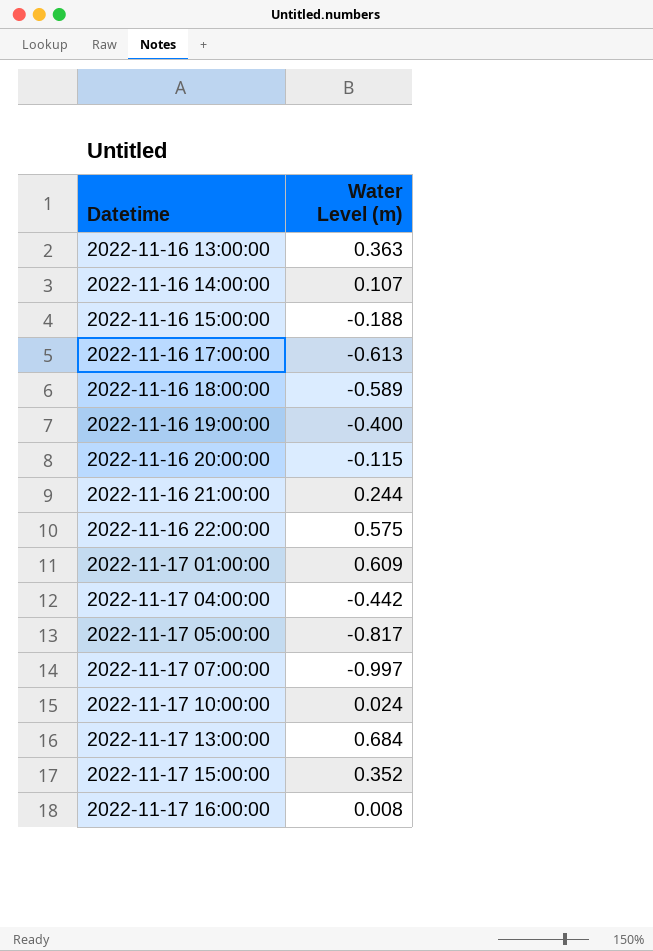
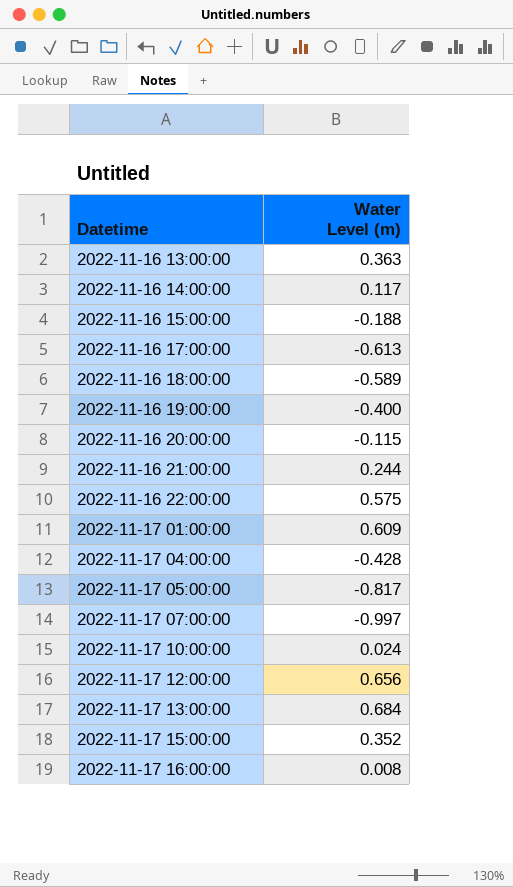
2022-11-16 14:00:00 | Water Level (m): 0.107 -> 0.117
2022-11-17 04:00:00 | Water Level (m): -0.442 -> -0.428
row 2022-11-17 12:00:00: none -> 0.656

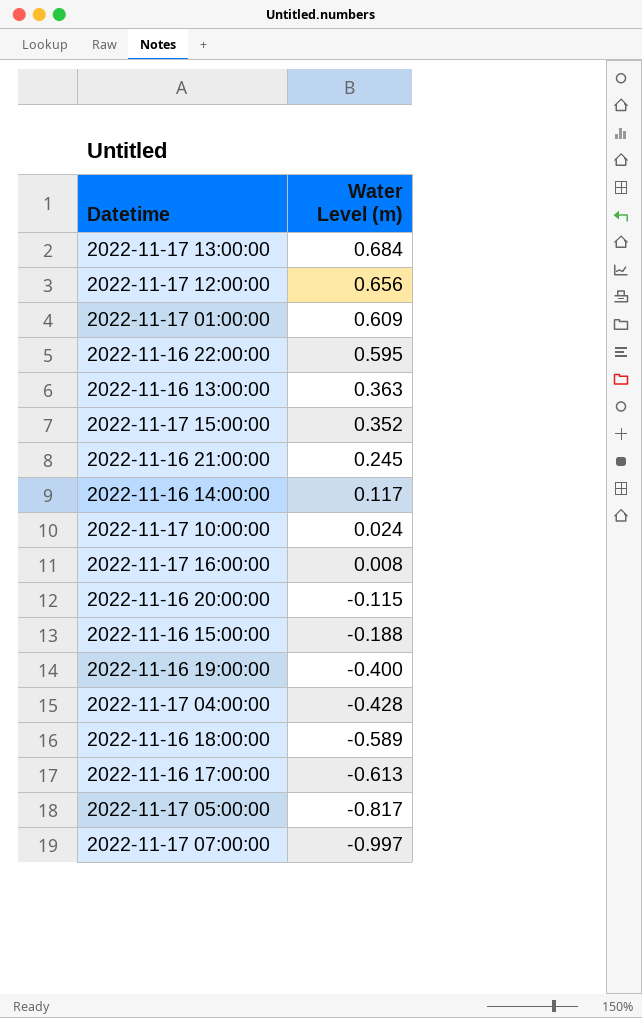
row order: Datetime ascending -> Water Level (m) descending
2022-11-16 22:00:00 | Water Level (m): 0.575 -> 0.595
2022-11-16 21:00:00 | Water Level (m): 0.244 -> 0.245

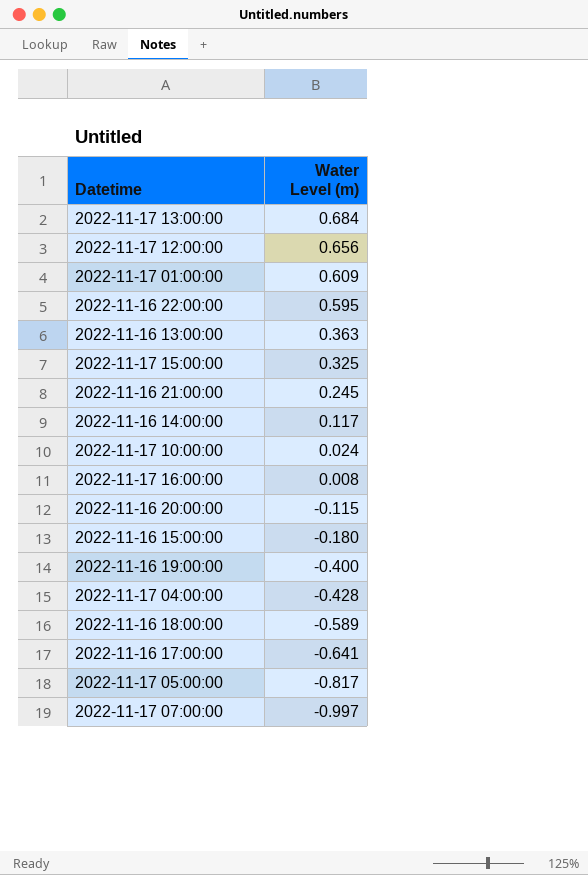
2022-11-17 15:00:00 | Water Level (m): 0.352 -> 0.325
2022-11-16 15:00:00 | Water Level (m): -0.188 -> -0.180
2022-11-16 17:00:00 | Water Level (m): -0.613 -> -0.641

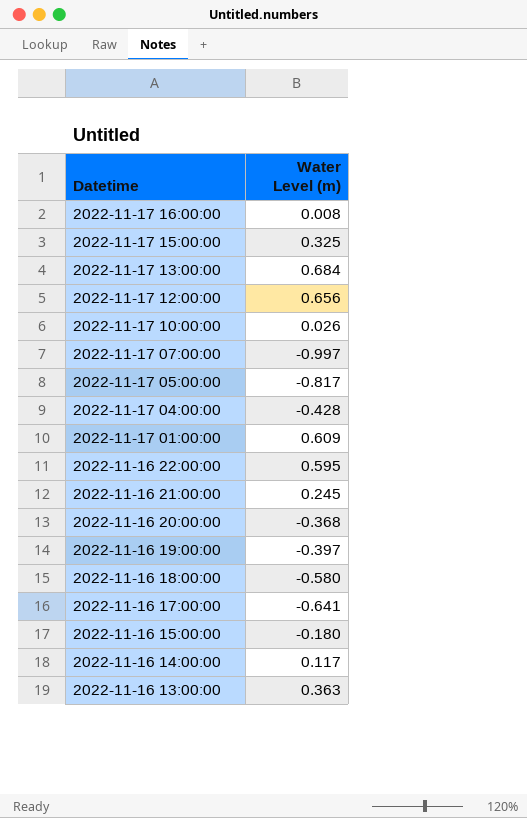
row order: Water Level (m) descending -> Datetime descending
2022-11-17 10:00:00 | Water Level (m): 0.024 -> 0.026
2022-11-16 20:00:00 | Water Level (m): -0.115 -> -0.368
2022-11-16 19:00:00 | Water Level (m): -0.400 -> -0.397
2022-11-16 18:00:00 | Water Level (m): -0.589 -> -0.580

